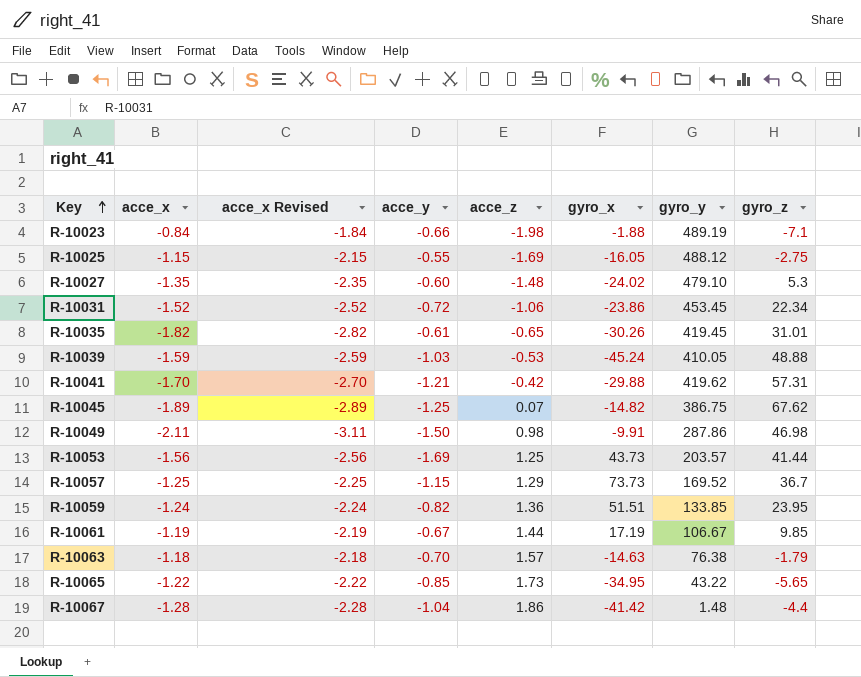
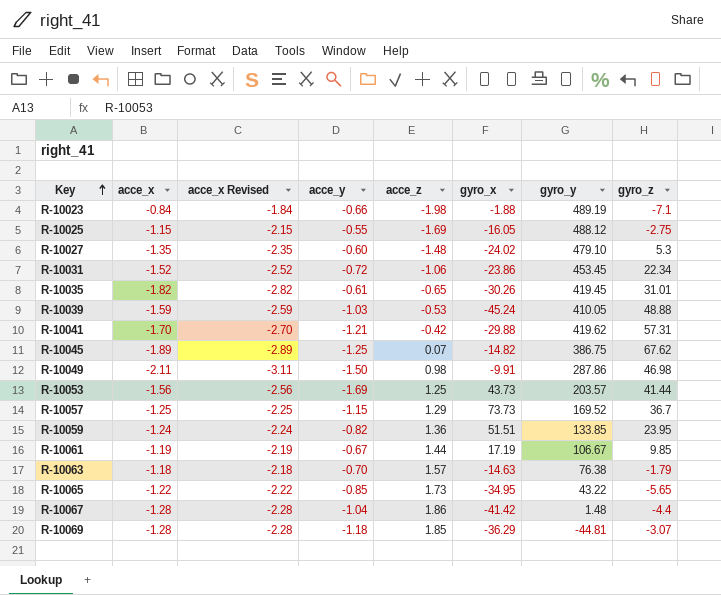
row R-10069: none -> -1.28 | -2.28 | -1.18 | 1.85 | -36.29 | -44.81 | -3.07

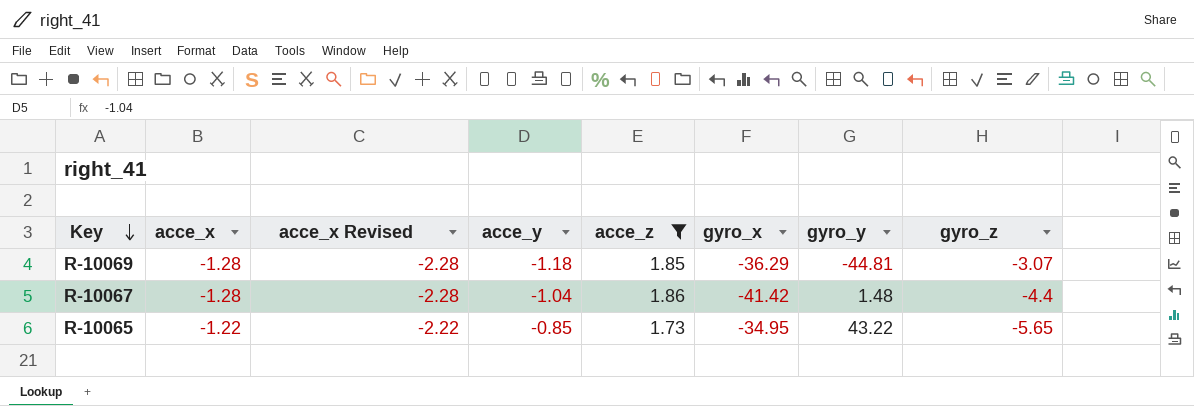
filter: none -> acce_z >= 1.73
row order: Key ascending -> Key descending

